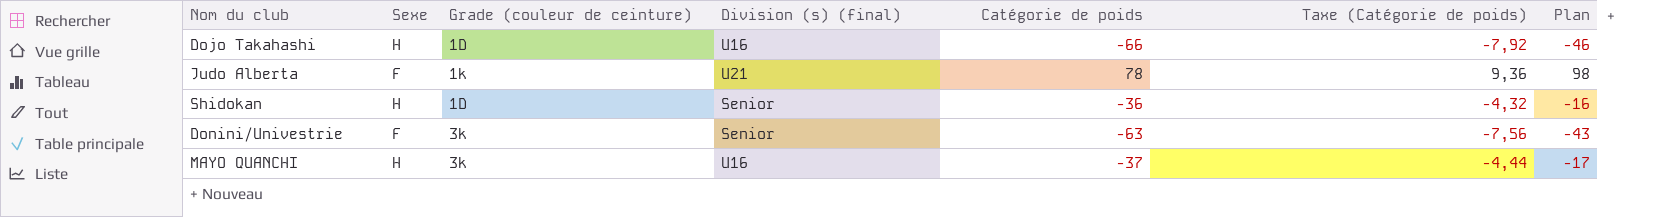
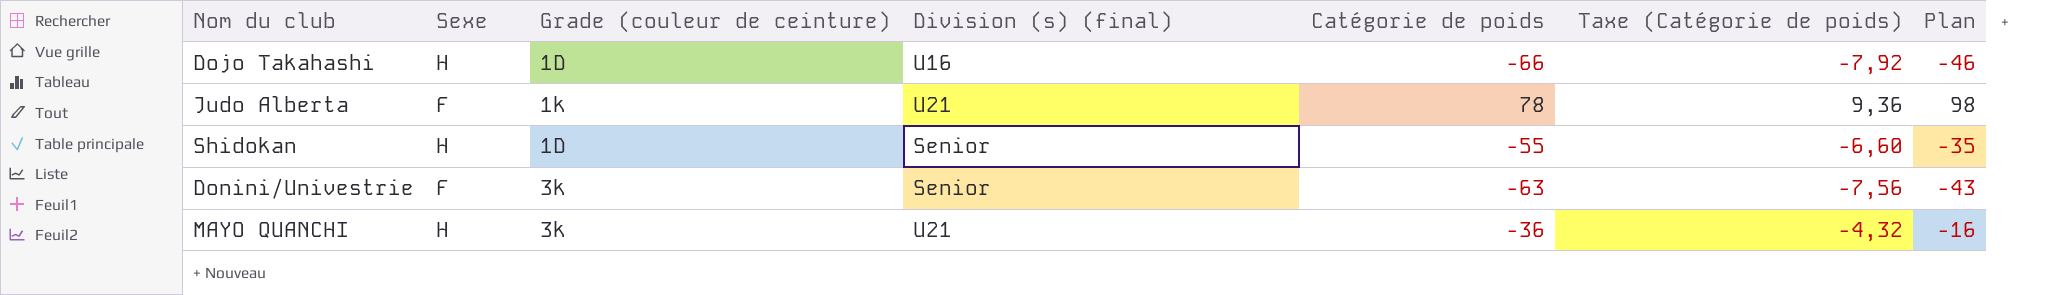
Shidokan | Catégorie de poids: -36 -> -55
Shidokan | Taxe (Catégorie de poids): -4,32 -> -6,60
Shidokan | Plan: -16 -> -35
MAYO QUANCHI | Division (s) (final): U16 -> U21
MAYO QUANCHI | Catégorie de poids: -37 -> -36
MAYO QUANCHI | Taxe (Catégorie de poids): -4,44 -> -4,32
MAYO QUANCHI | Plan: -17 -> -16

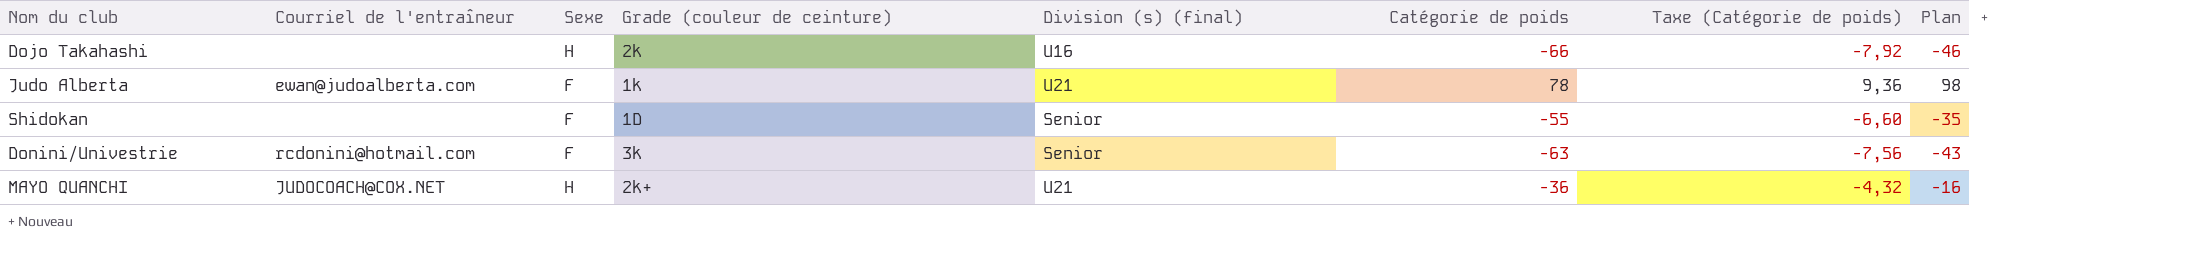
column Courriel de l'entraîneur | position: none -> 2
Dojo Takahashi | Grade (couleur de ceinture): 1D -> 2k
Shidokan | Sexe: H -> F
MAYO QUANCHI | Grade (couleur de ceinture): 3k -> 2k+

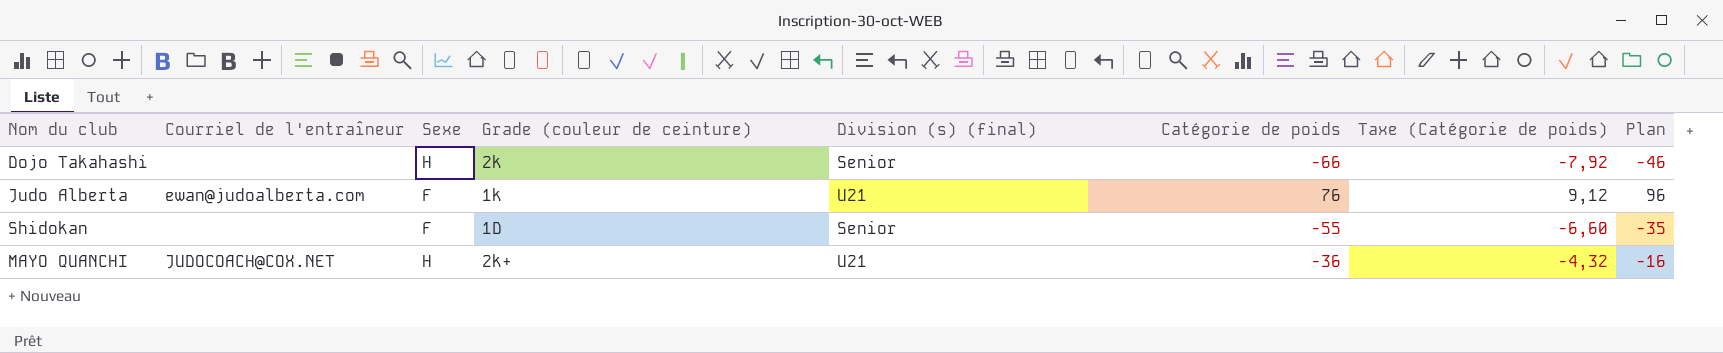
row Donini/Univestrie: rcdonini@hotmail.com | F | 3k | Senior | -63 | -7,56 | -43 -> none
Dojo Takahashi | Division (s) (final): U16 -> Senior
Judo Alberta | Catégorie de poids: 78 -> 76
Judo Alberta | Taxe (Catégorie de poids): 9,36 -> 9,12
Judo Alberta | Plan: 98 -> 96

